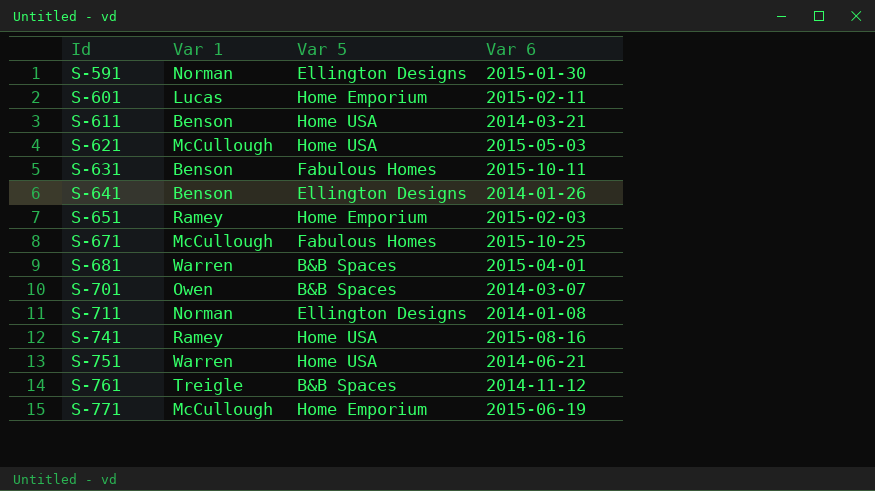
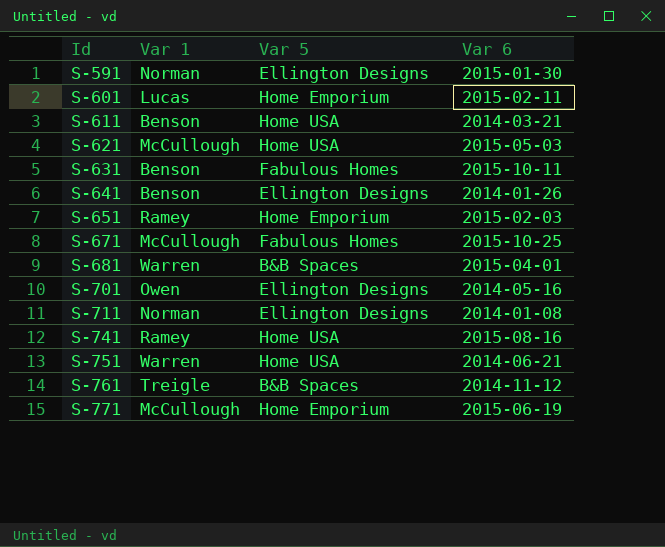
S-701 | Var 5: B&B Spaces -> Ellington Designs
S-701 | Var 6: 2014-03-07 -> 2014-05-16

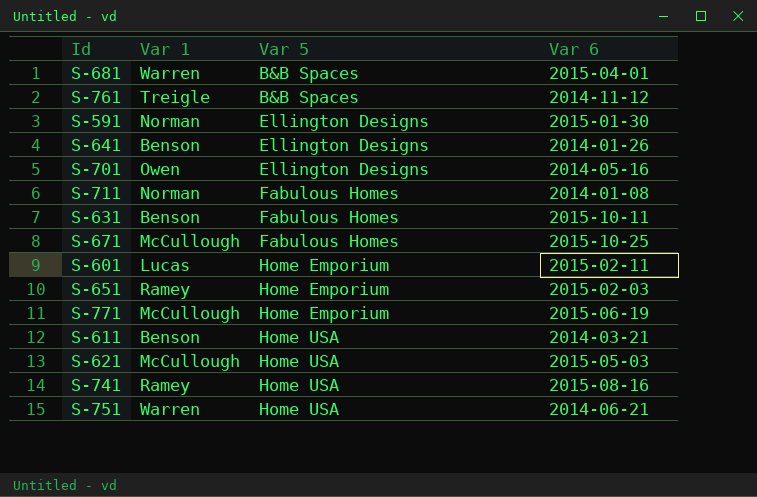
row order: Id ascending -> Var 5 ascending
S-711 | Var 5: Ellington Designs -> Fabulous Homes

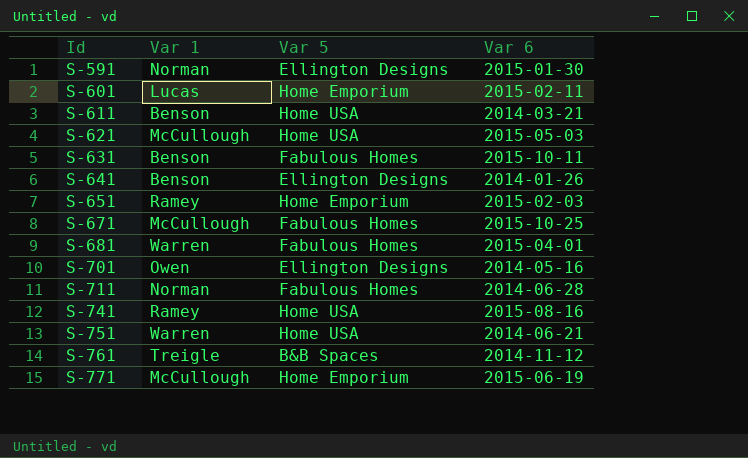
row order: Var 5 ascending -> Id ascending
S-681 | Var 5: B&B Spaces -> Fabulous Homes
S-711 | Var 6: 2014-01-08 -> 2014-06-28

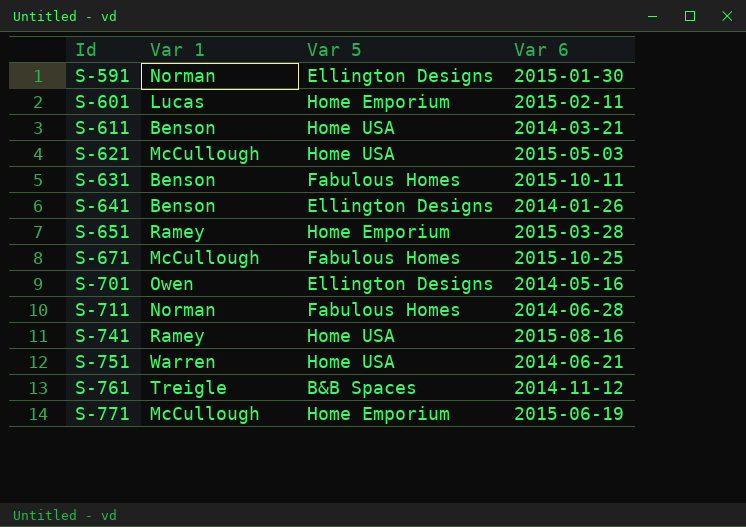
row S-681: Warren | Fabulous Homes | 2015-04-01 -> none
S-651 | Var 6: 2015-02-03 -> 2015-03-28

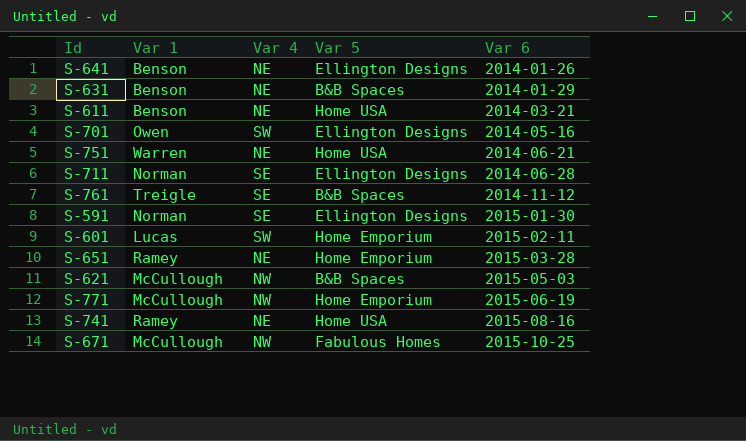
row order: Id ascending -> Var 6 ascending
column Var 4 | position: none -> 3
S-631 | Var 5: Fabulous Homes -> B&B Spaces
S-631 | Var 6: 2015-10-11 -> 2014-01-29
S-711 | Var 5: Fabulous Homes -> Ellington Designs
S-621 | Var 5: Home USA -> B&B Spaces

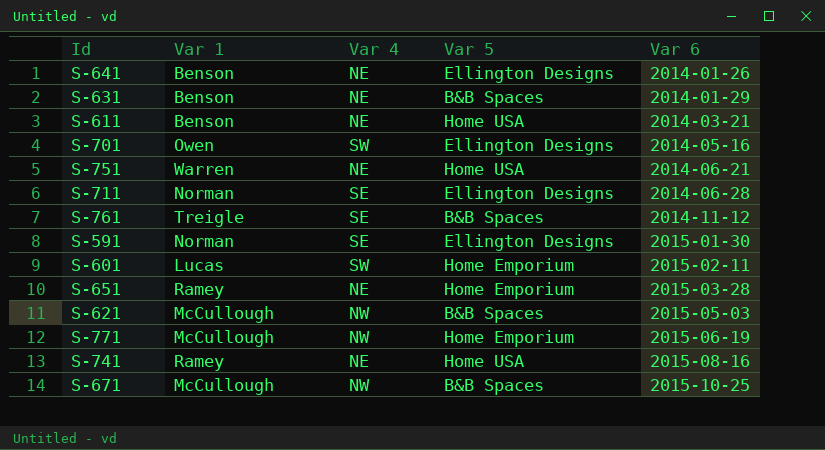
S-671 | Var 5: Fabulous Homes -> B&B Spaces

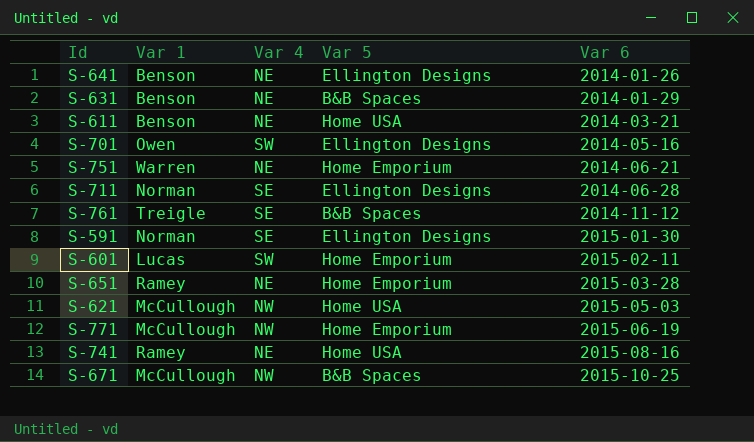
S-751 | Var 5: Home USA -> Home Emporium
S-621 | Var 5: B&B Spaces -> Home USA

